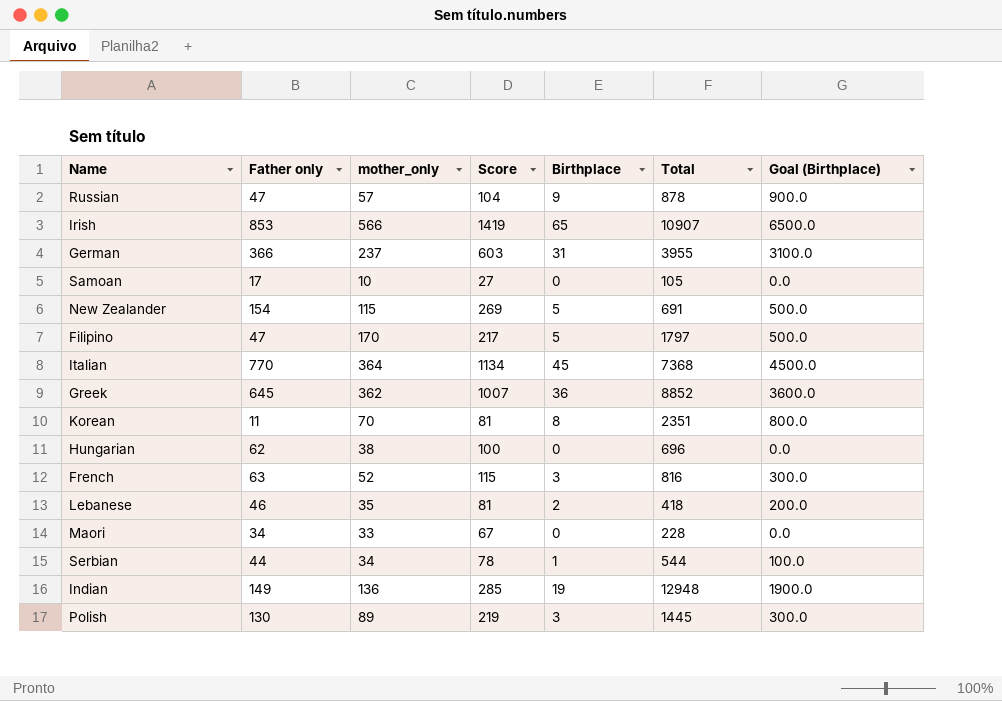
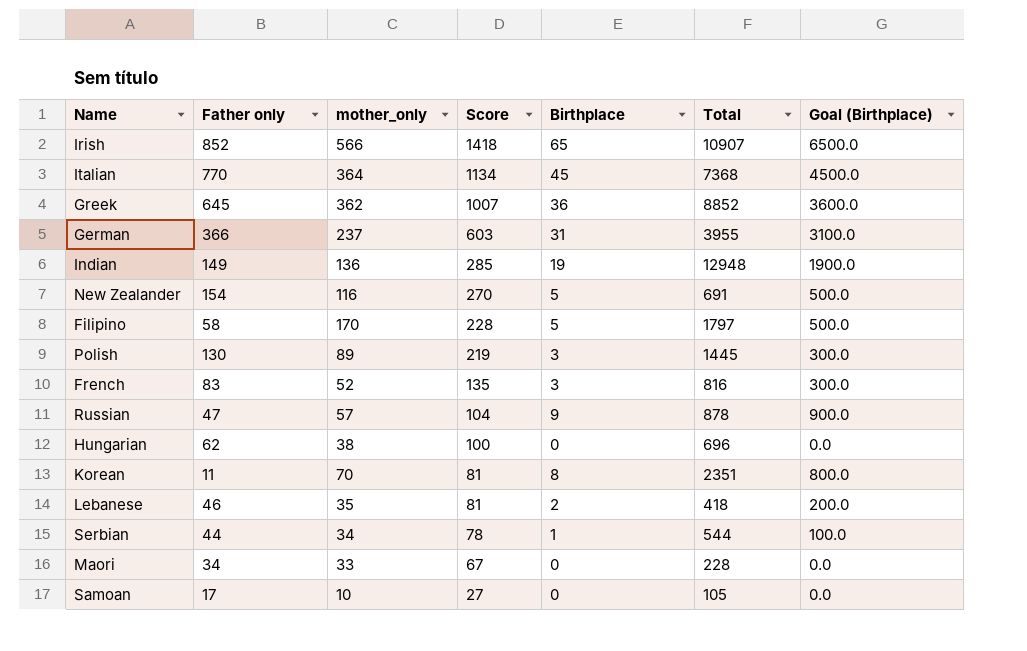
row order: none -> Score descending
Irish | Father only: 853 -> 852
Irish | Score: 1419 -> 1418
New Zealander | mother_only: 115 -> 116
New Zealander | Score: 269 -> 270
Filipino | Father only: 47 -> 58
Filipino | Score: 217 -> 228
French | Father only: 63 -> 83
French | Score: 115 -> 135

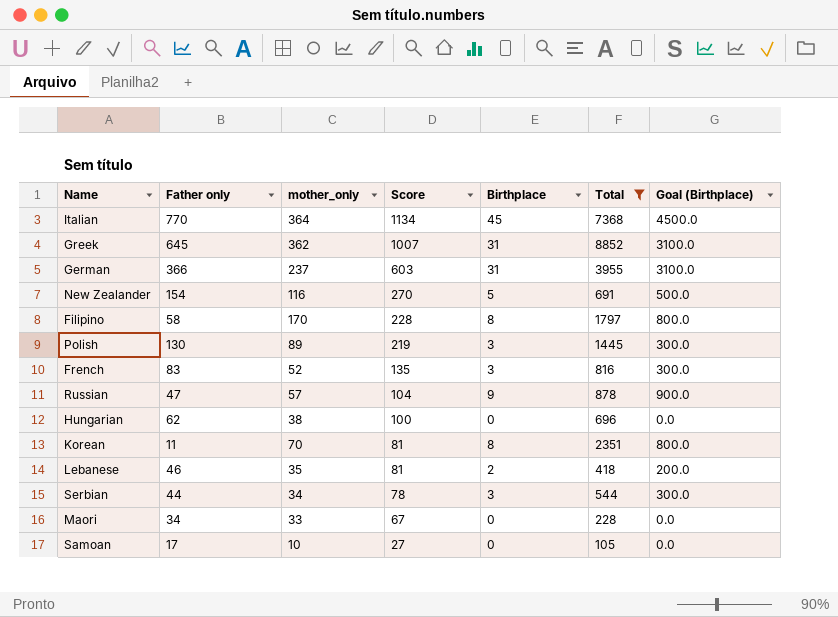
filter: none -> Total <= 8852
Greek | Birthplace: 36 -> 31
Greek | Goal (Birthplace): 3600.0 -> 3100.0
Filipino | Birthplace: 5 -> 8
Filipino | Goal (Birthplace): 500.0 -> 800.0
Serbian | Birthplace: 1 -> 3
Serbian | Goal (Birthplace): 100.0 -> 300.0

